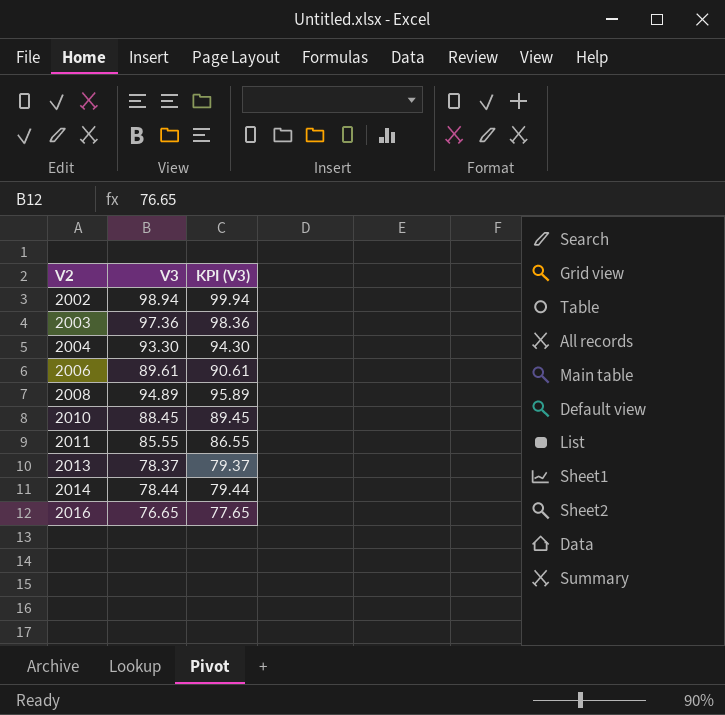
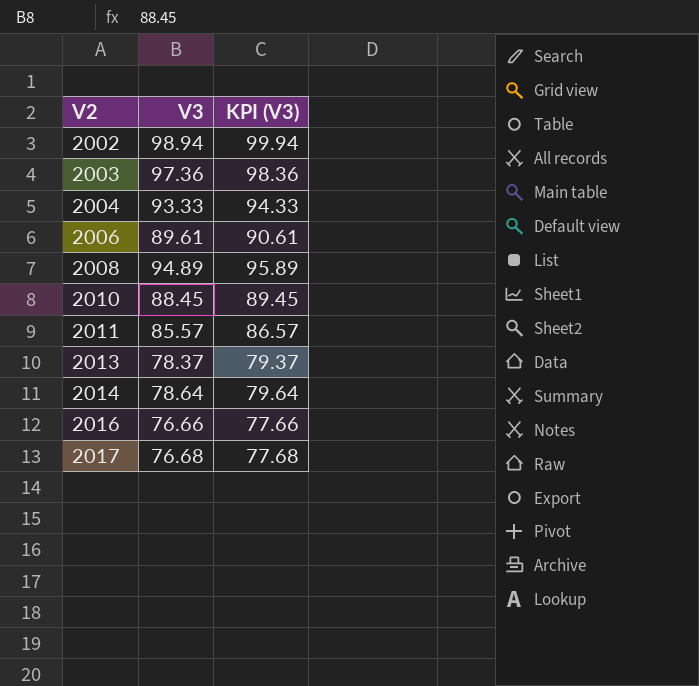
2004 | V3: 93.30 -> 93.33
2004 | KPI (V3): 94.30 -> 94.33
2011 | V3: 85.55 -> 85.57
2011 | KPI (V3): 86.55 -> 86.57
2014 | V3: 78.44 -> 78.64
2014 | KPI (V3): 79.44 -> 79.64
2016 | V3: 76.65 -> 76.66
2016 | KPI (V3): 77.65 -> 77.66
row 2017: none -> 76.68 | 77.68

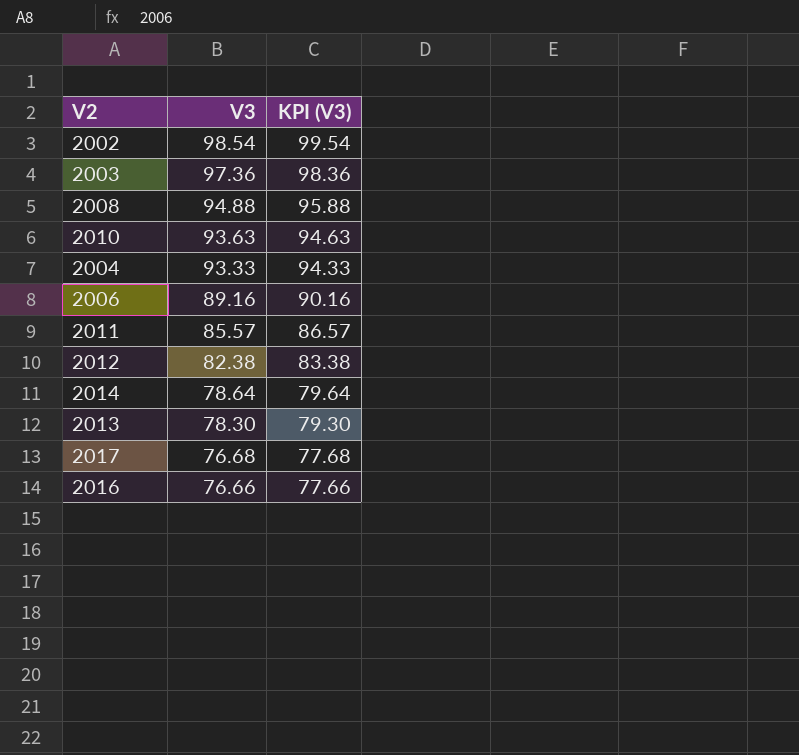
row order: V2 ascending -> V3 descending
2002 | V3: 98.94 -> 98.54
2002 | KPI (V3): 99.94 -> 99.54
2008 | V3: 94.89 -> 94.88
2008 | KPI (V3): 95.89 -> 95.88
2010 | V3: 88.45 -> 93.63
2010 | KPI (V3): 89.45 -> 94.63
2006 | V3: 89.61 -> 89.16
2006 | KPI (V3): 90.61 -> 90.16
row 2012: none -> 82.38 | 83.38
2013 | V3: 78.37 -> 78.30
2013 | KPI (V3): 79.37 -> 79.30

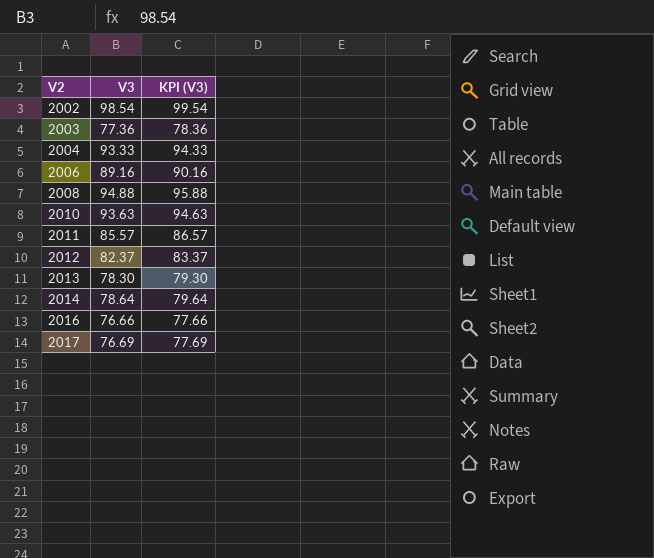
row order: V3 descending -> V2 ascending
2003 | V3: 97.36 -> 77.36
2003 | KPI (V3): 98.36 -> 78.36
2012 | V3: 82.38 -> 82.37
2012 | KPI (V3): 83.38 -> 83.37
2017 | V3: 76.68 -> 76.69
2017 | KPI (V3): 77.68 -> 77.69

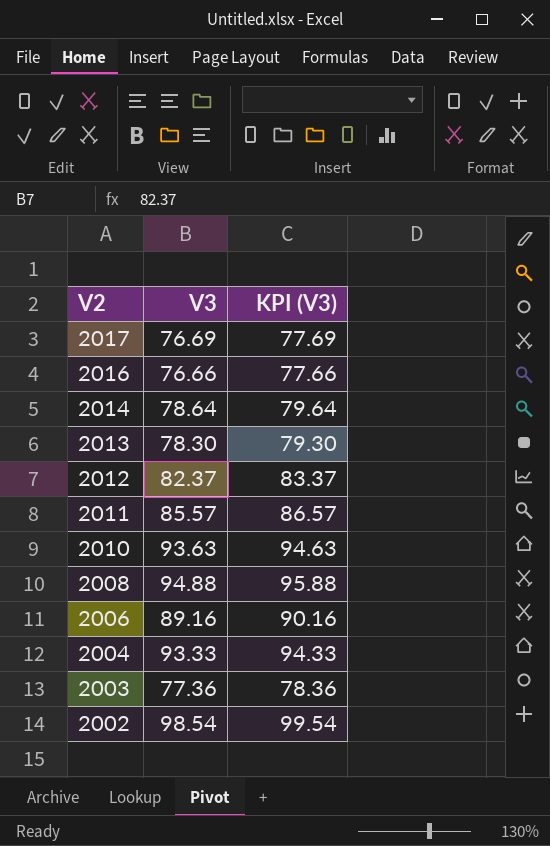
row order: V2 ascending -> V2 descending

